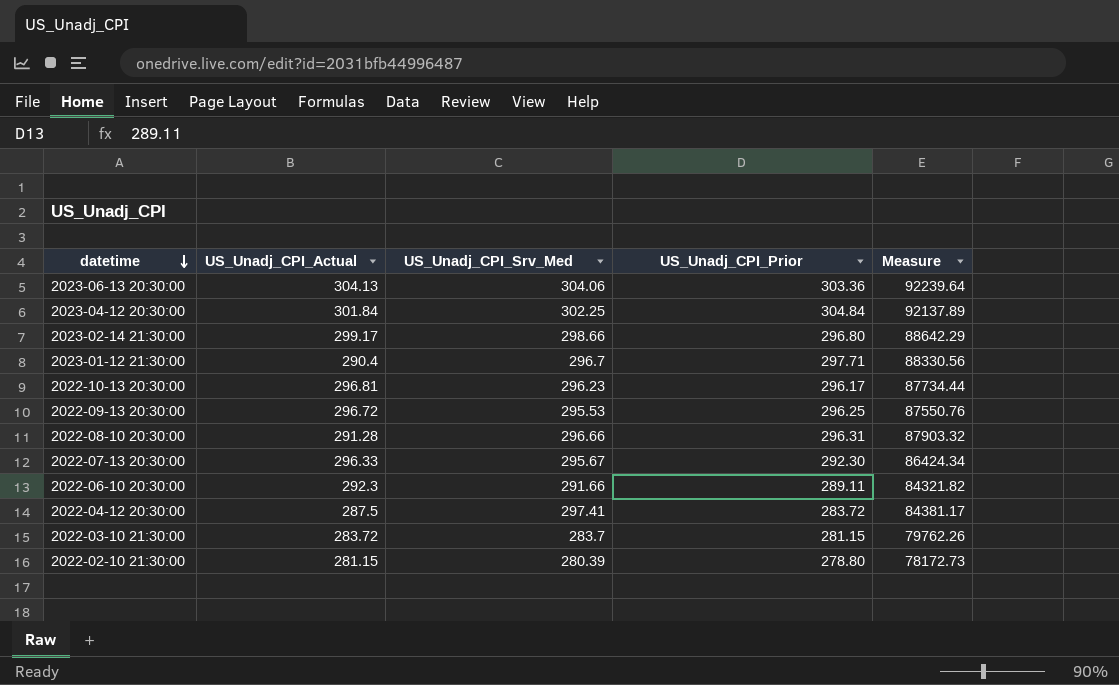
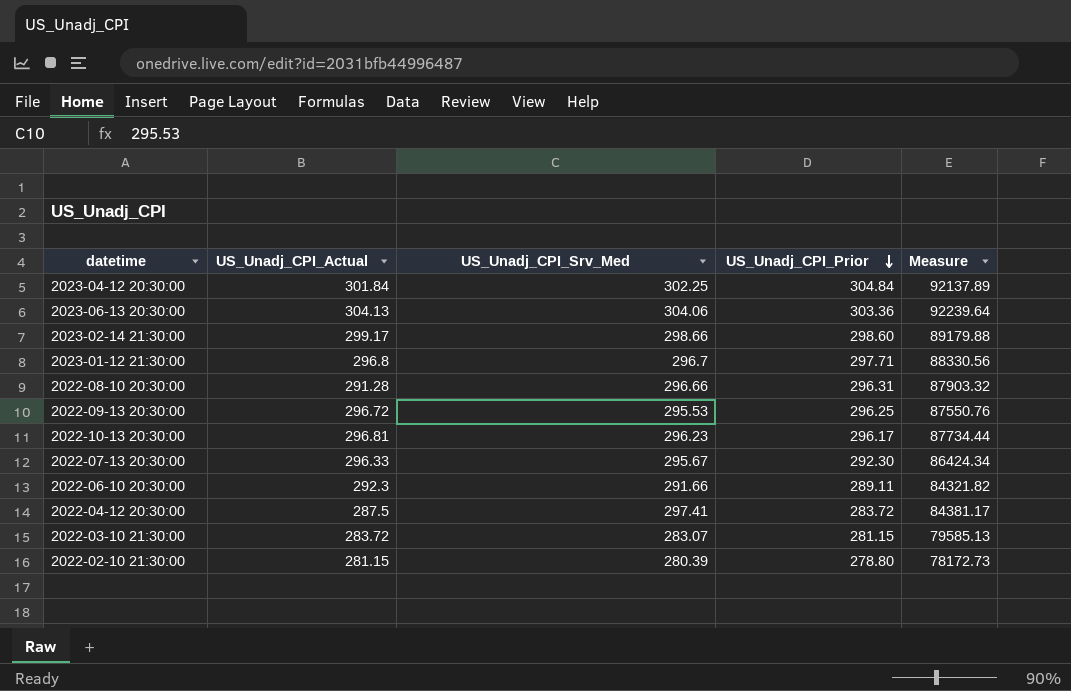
row order: datetime descending -> US_Unadj_CPI_Prior descending
2023-02-14 21:30:00 | US_Unadj_CPI_Prior: 296.80 -> 298.60
2023-02-14 21:30:00 | Measure: 88642.29 -> 89179.88
2023-01-12 21:30:00 | US_Unadj_CPI_Actual: 290.4 -> 296.8
2022-03-10 21:30:00 | US_Unadj_CPI_Srv_Med: 283.7 -> 283.07
2022-03-10 21:30:00 | Measure: 79762.26 -> 79585.13

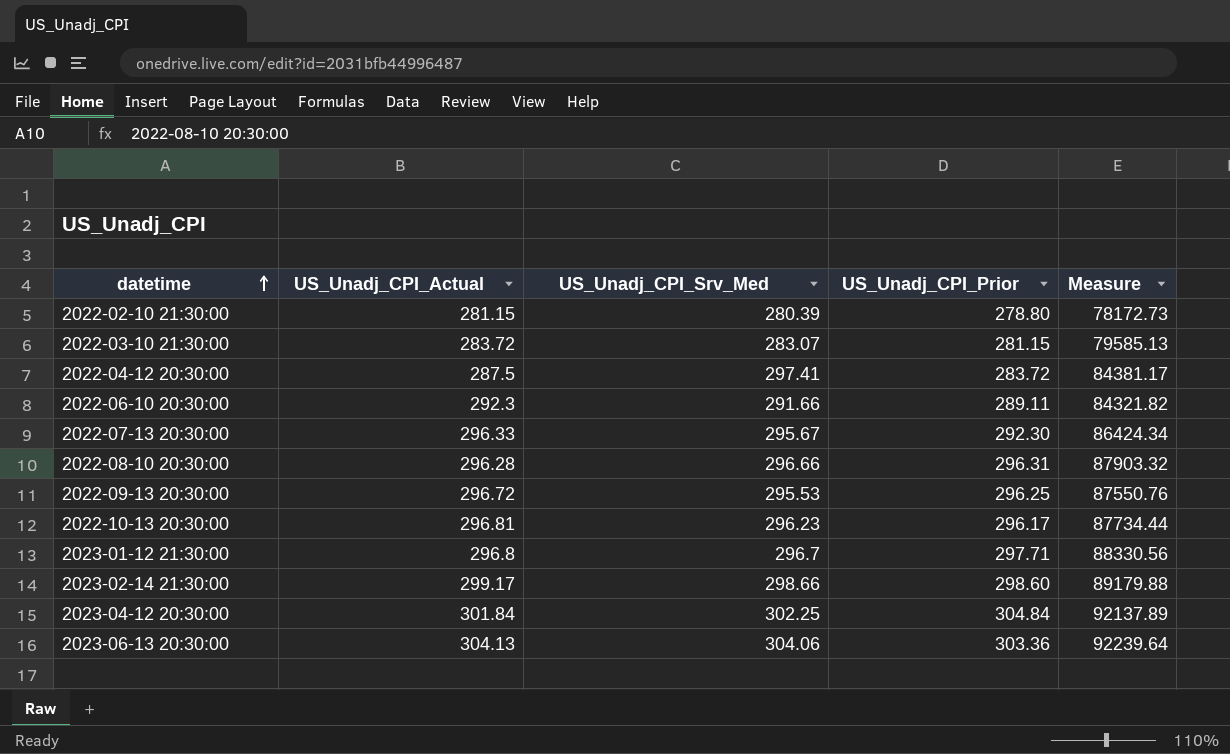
row order: US_Unadj_CPI_Prior descending -> datetime ascending
2022-08-10 20:30:00 | US_Unadj_CPI_Actual: 291.28 -> 296.28

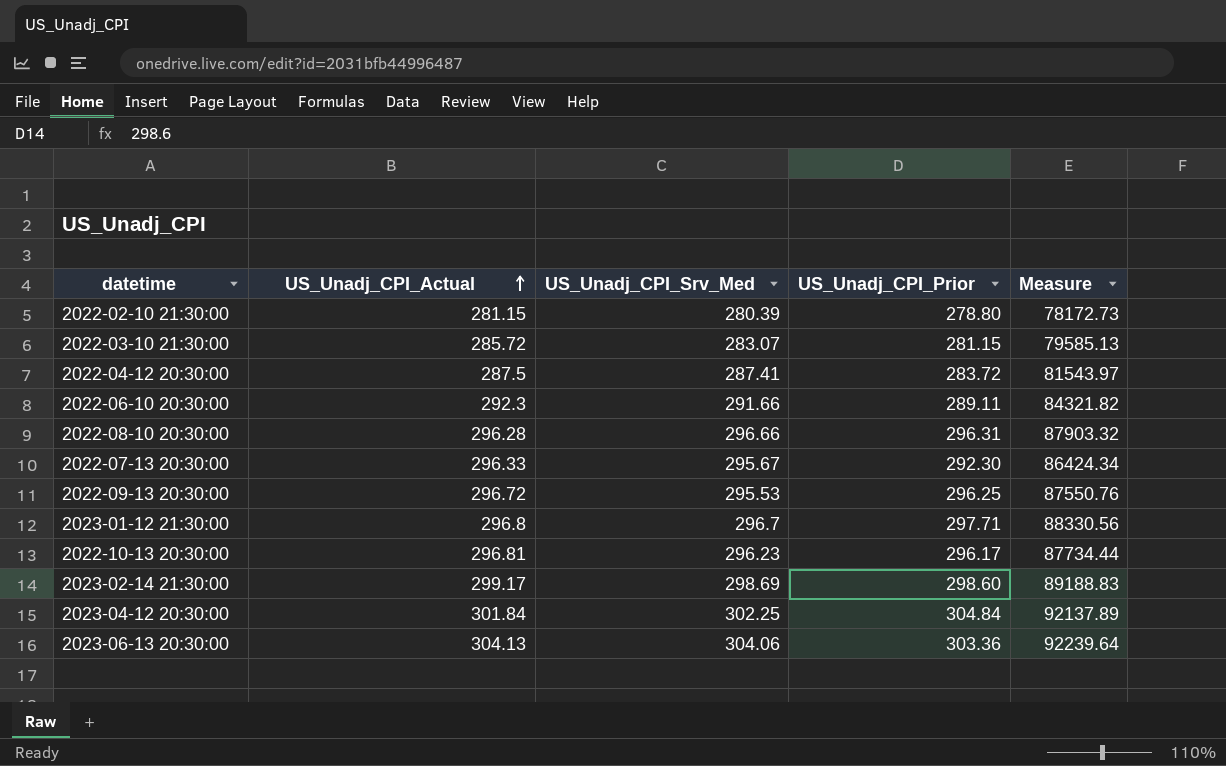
row order: datetime ascending -> US_Unadj_CPI_Actual ascending
2022-03-10 21:30:00 | US_Unadj_CPI_Actual: 283.72 -> 285.72
2022-04-12 20:30:00 | US_Unadj_CPI_Srv_Med: 297.41 -> 287.41
2022-04-12 20:30:00 | Measure: 84381.17 -> 81543.97
2023-02-14 21:30:00 | US_Unadj_CPI_Srv_Med: 298.66 -> 298.69
2023-02-14 21:30:00 | Measure: 89179.88 -> 89188.83

